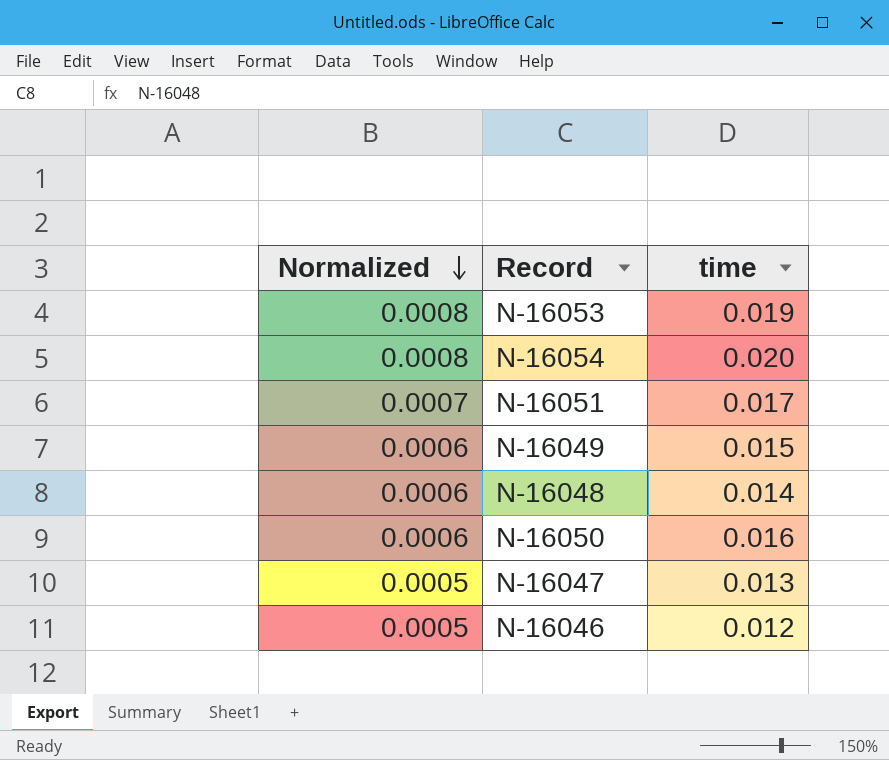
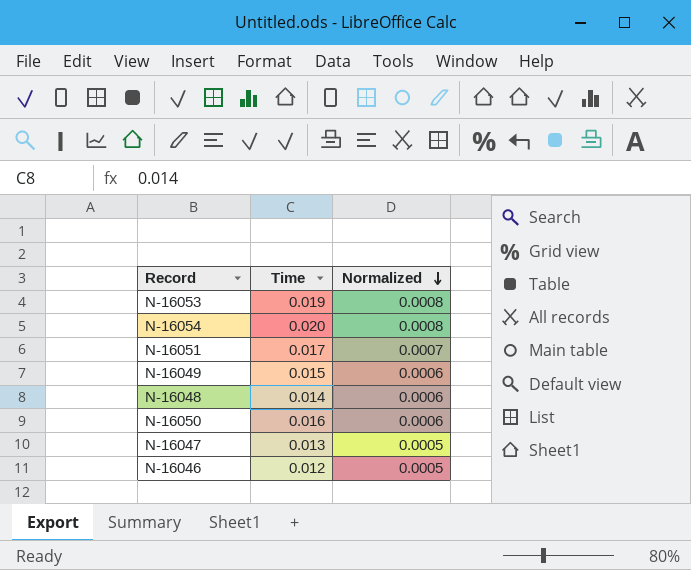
column name: time -> Time
column Normalized | position: 1 -> 3

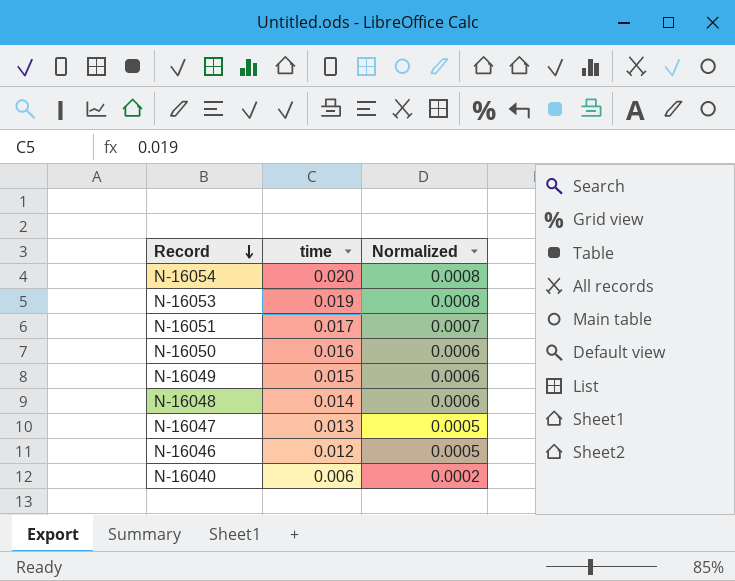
row order: Normalized descending -> Record descending
column name: Time -> time
row N-16040: none -> 0.006 | 0.0002

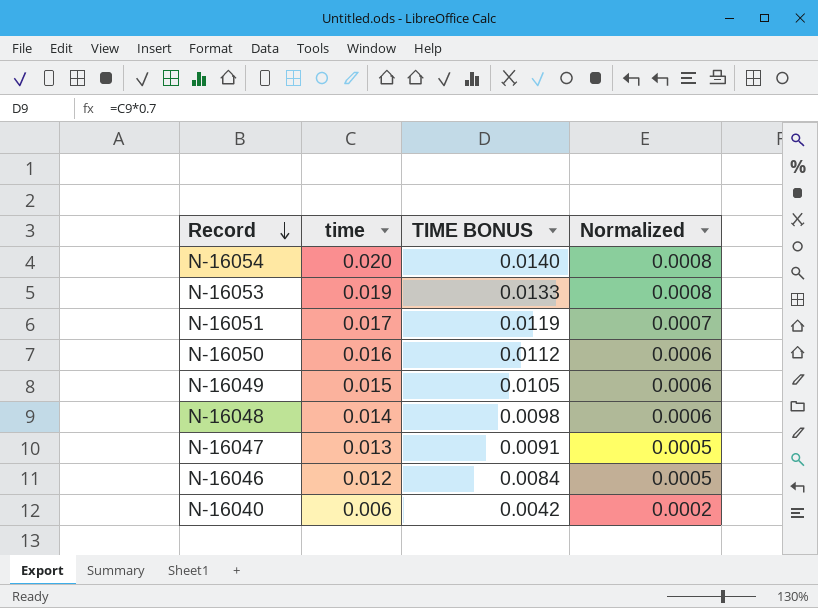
column TIME BONUS | formula: none -> [time] * 0.7

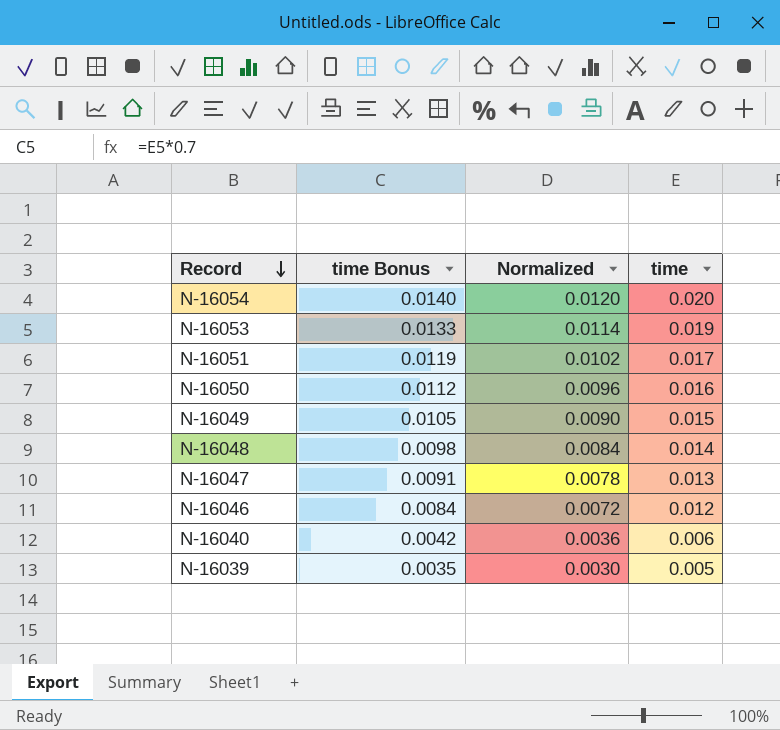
column name: TIME BONUS -> time Bonus
column Normalized | formula: [time] * 0.04 -> [time] * 0.6
column time | position: 2 -> 4
row N-16039: none -> 0.0035 | 0.0030 | 0.005

